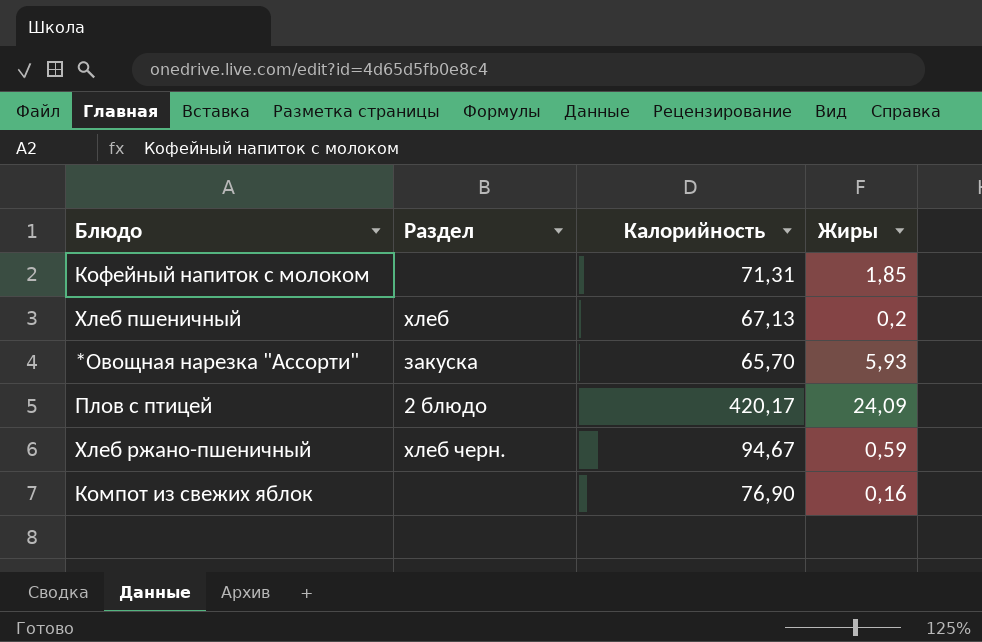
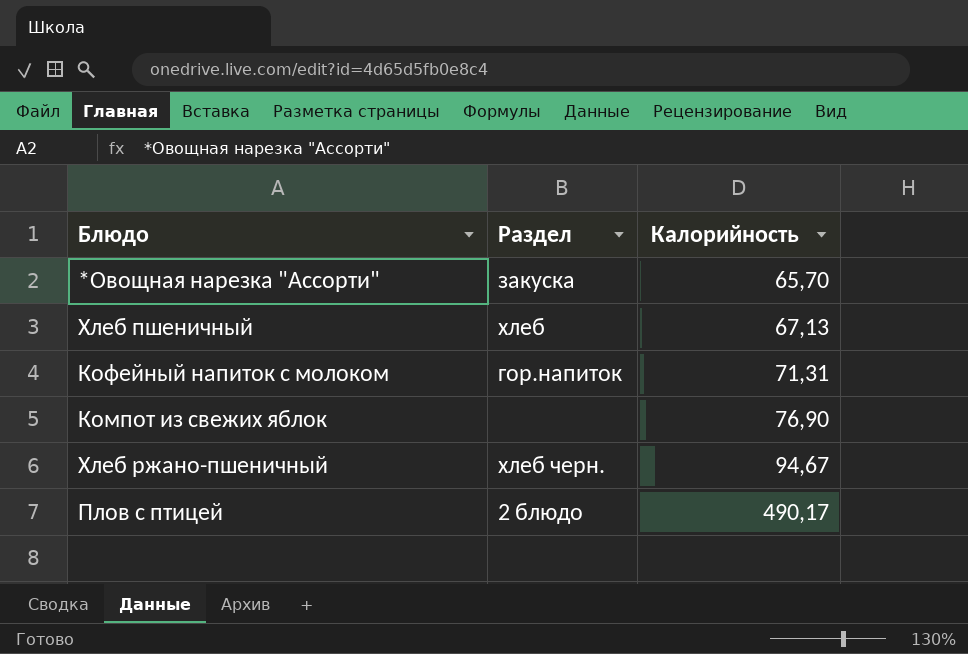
row order: none -> Калорийность ascending
column Жиры | position: 4 -> none
Кофейный напиток с молоком | Раздел: none -> гор.напиток
Плов с птицей | Калорийность: 420,17 -> 490,17

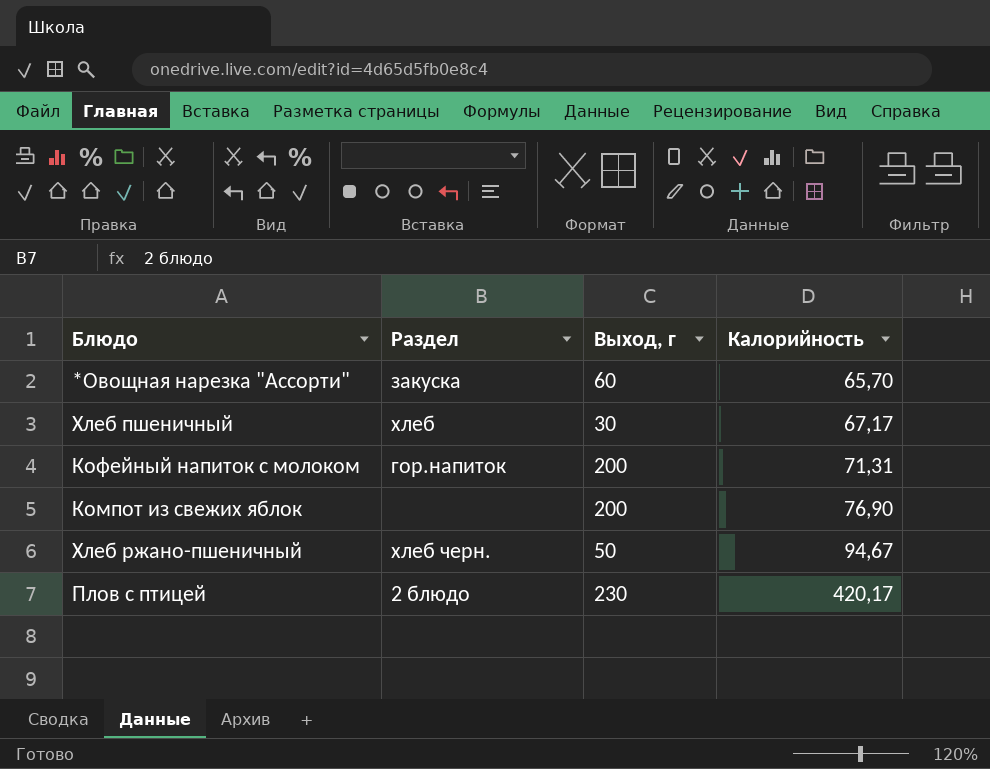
column Выход, г | position: none -> 3
Хлеб пшеничный | Калорийность: 67,13 -> 67,17
Плов с птицей | Калорийность: 490,17 -> 420,17

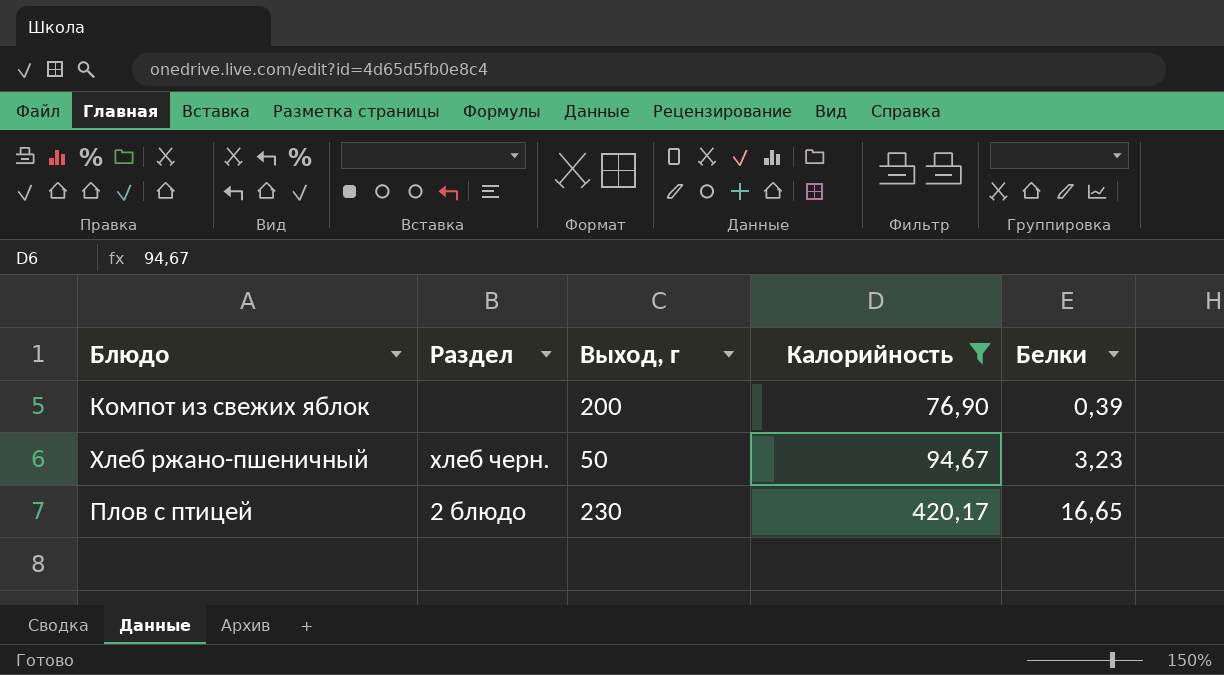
filter: none -> Калорийность >= 76,90
column Белки | position: none -> 5

